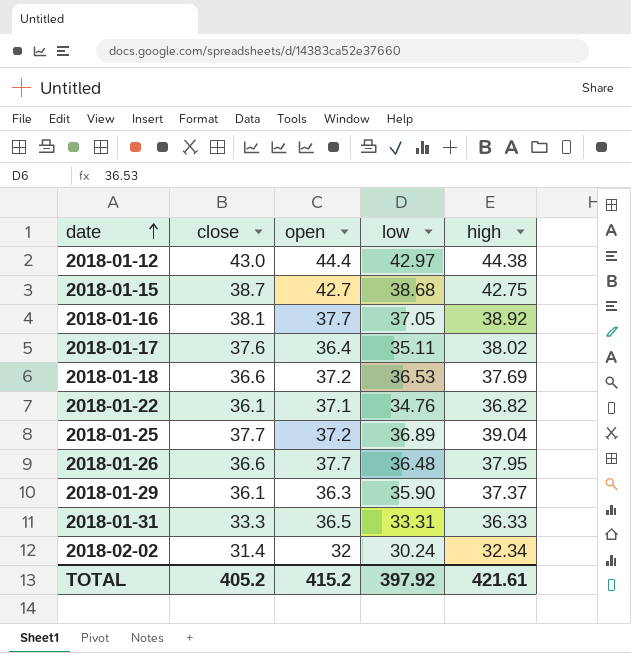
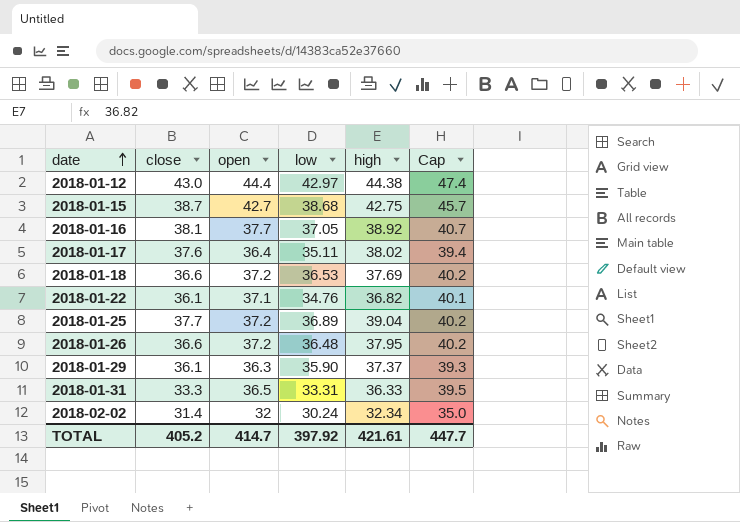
column Cap | formula: none -> [open] + 3
2018-01-26 | open: 37.7 -> 37.2
TOTAL | open: 415.2 -> 414.7

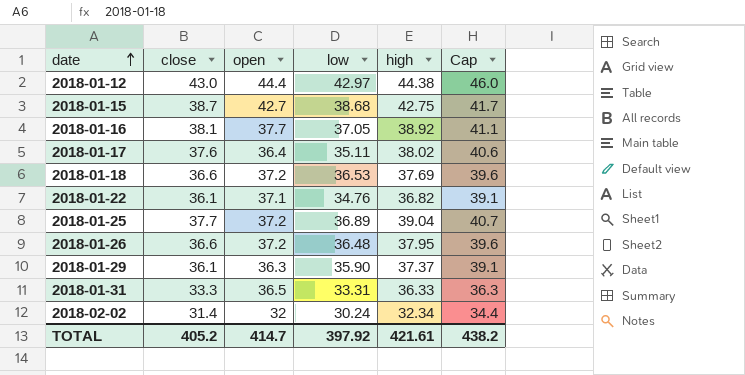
column Cap | formula: [open] + 3 -> [close] + 3
TOTAL | Cap: 447.7 -> 438.2

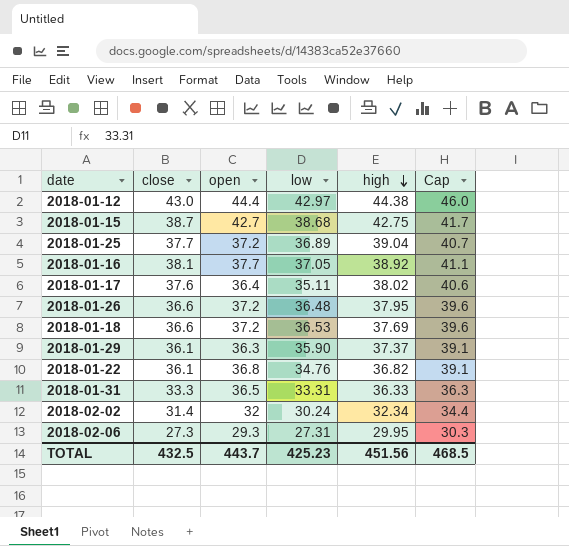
row order: date ascending -> high descending
2018-01-22 | open: 37.1 -> 36.8
row 2018-02-06: none -> 27.3 | 29.3 | 27.31 | 29.95 | 30.3
TOTAL | close: 405.2 -> 432.5
TOTAL | open: 414.7 -> 443.7
TOTAL | low: 397.92 -> 425.23
TOTAL | high: 421.61 -> 451.56
TOTAL | Cap: 438.2 -> 468.5

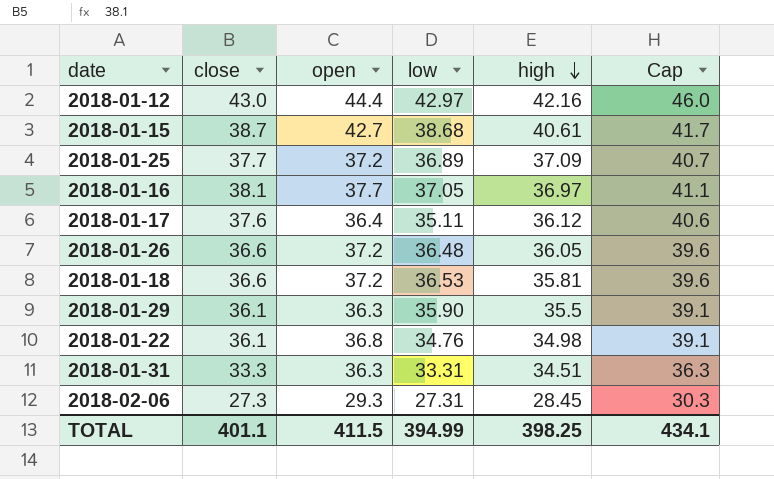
row 2018-02-02: 31.4 | 32 | 30.24 | 32.34 | 34.4 -> none
2018-01-12 | high: 44.38 -> 42.16
2018-01-15 | high: 42.75 -> 40.61
2018-01-25 | high: 39.04 -> 37.09
2018-01-16 | high: 38.92 -> 36.97
2018-01-17 | high: 38.02 -> 36.12
2018-01-26 | high: 37.95 -> 36.05
2018-01-18 | high: 37.69 -> 35.81
2018-01-29 | high: 37.37 -> 35.5
2018-01-22 | high: 36.82 -> 34.98
2018-01-31 | open: 36.5 -> 36.3
2018-01-31 | high: 36.33 -> 34.51
2018-02-06 | high: 29.95 -> 28.45
TOTAL | close: 432.5 -> 401.1
TOTAL | open: 443.7 -> 411.5
TOTAL | low: 425.23 -> 394.99
TOTAL | high: 451.56 -> 398.25
TOTAL | Cap: 468.5 -> 434.1

